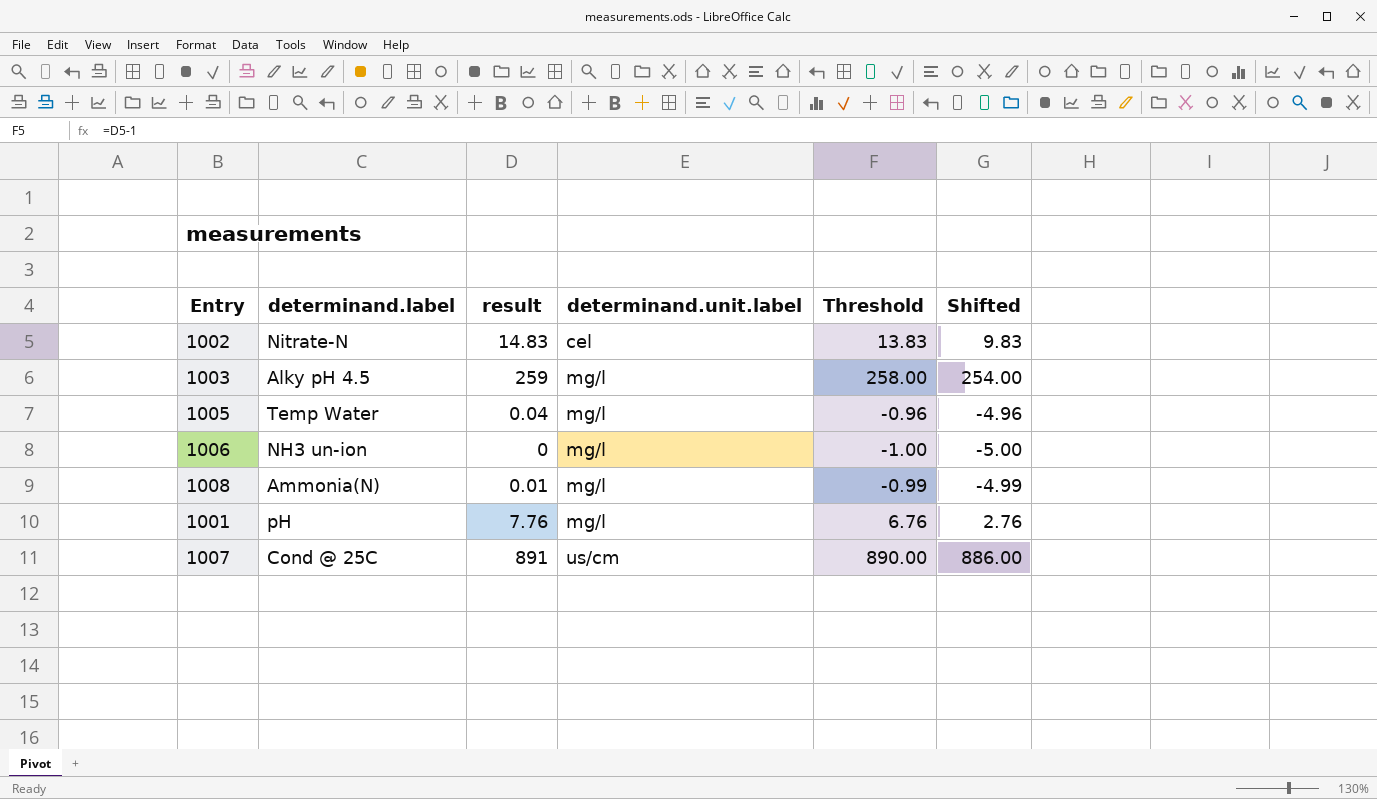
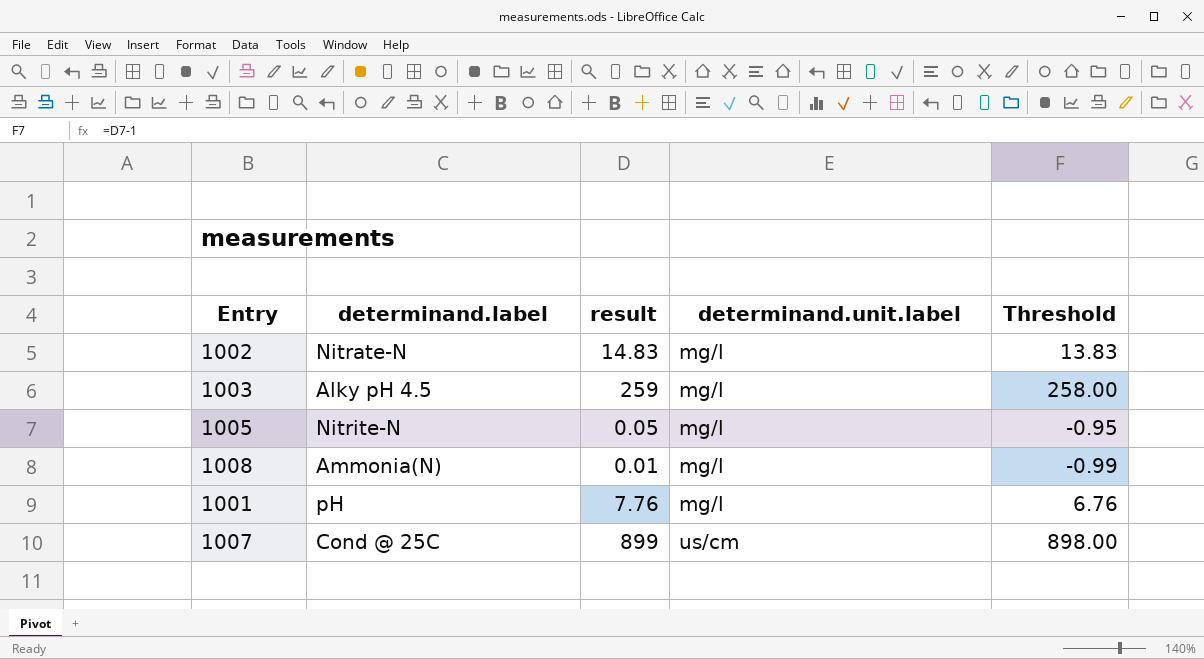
column Shifted | formula: [result] - 5 -> none
row 1006: NH3 un-ion | 0 | mg/l | -1.00 | -5.00 -> none
1002 | determinand.unit.label: cel -> mg/l
1005 | determinand.label: Temp Water -> Nitrite-N
1005 | result: 0.04 -> 0.05
1005 | Threshold: -0.96 -> -0.95
1007 | result: 891 -> 899
1007 | Threshold: 890.00 -> 898.00

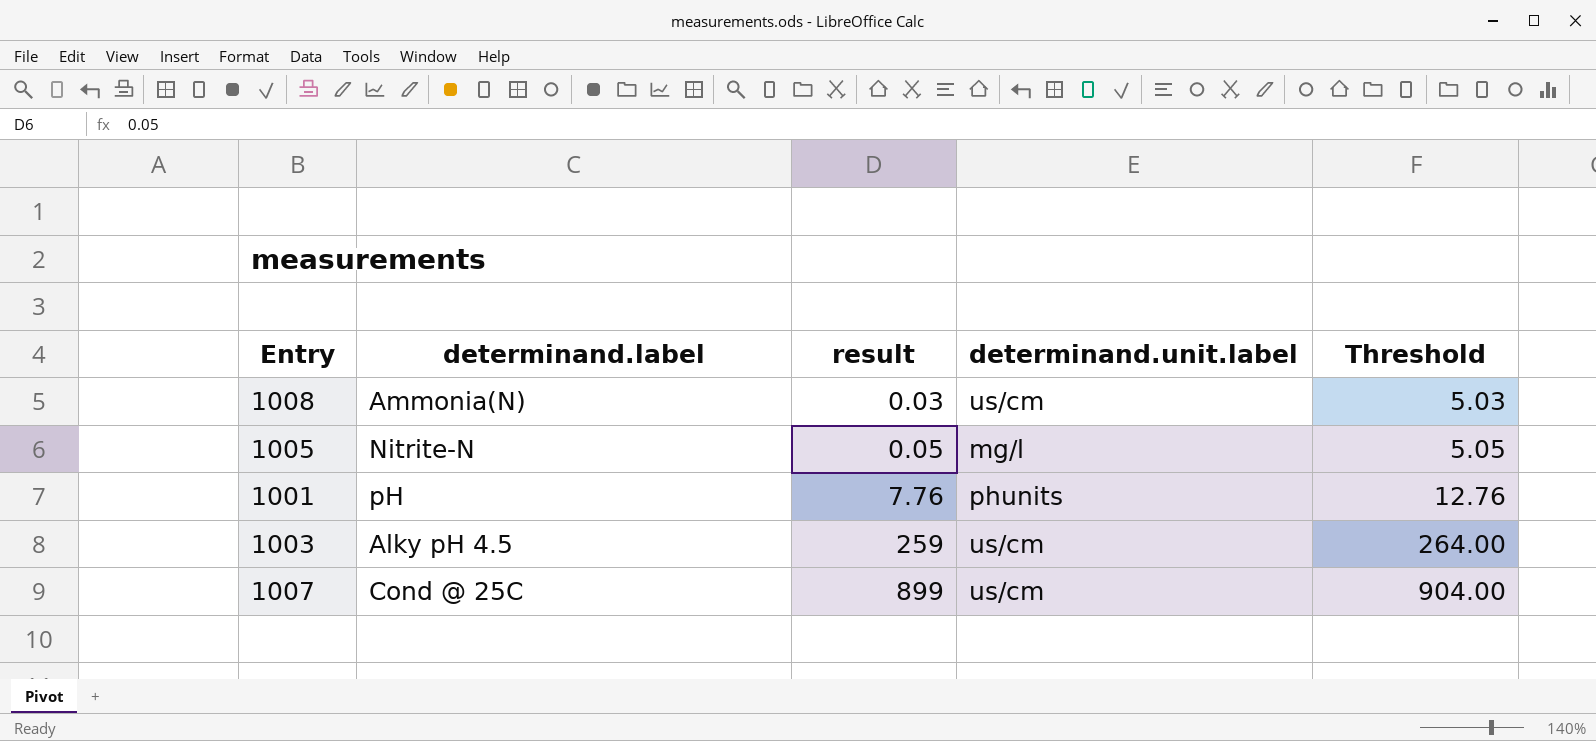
row order: determinand.unit.label ascending -> result ascending
column Threshold | formula: [result] - 1 -> [result] + 5
row 1002: Nitrate-N | 14.83 | mg/l | 13.83 -> none
1008 | result: 0.01 -> 0.03
1008 | determinand.unit.label: mg/l -> us/cm
1001 | determinand.unit.label: mg/l -> phunits
1003 | determinand.unit.label: mg/l -> us/cm

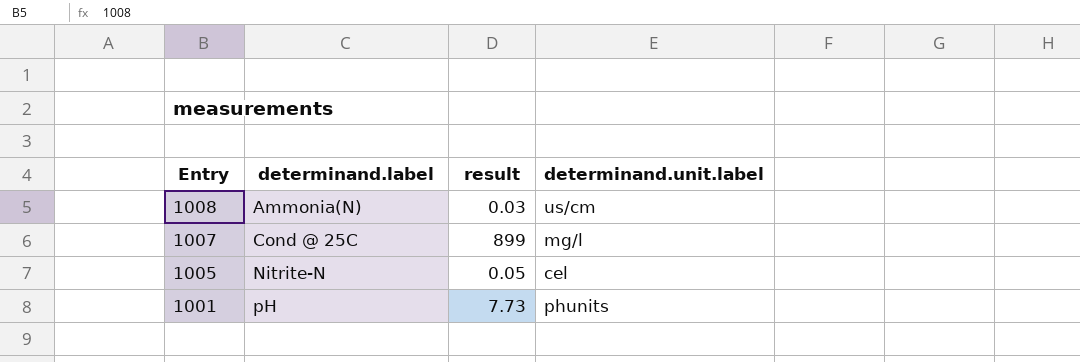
row order: result ascending -> Entry descending
column Threshold | formula: [result] + 5 -> none
row 1003: Alky pH 4.5 | 259 | us/cm | 264.00 -> none
1007 | determinand.unit.label: us/cm -> mg/l
1005 | determinand.unit.label: mg/l -> cel
1001 | result: 7.76 -> 7.73

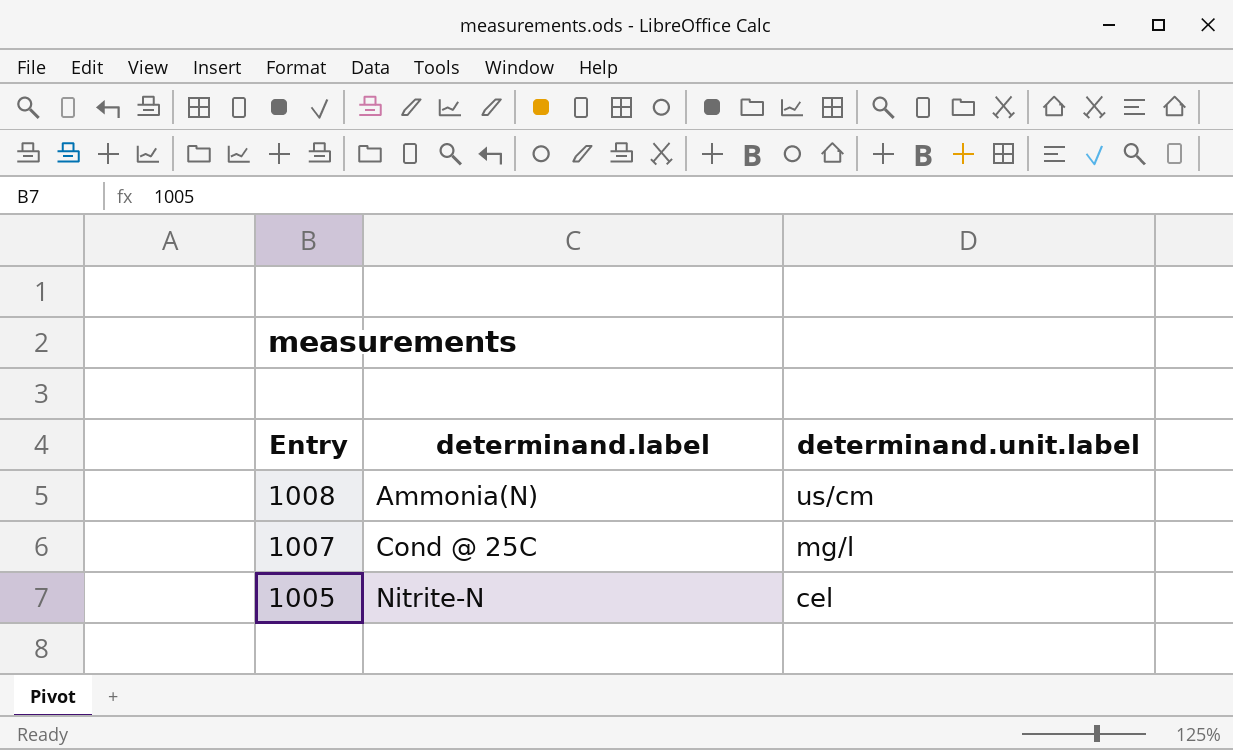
column result | position: 3 -> none
row 1001: pH | 7.73 | phunits -> none

